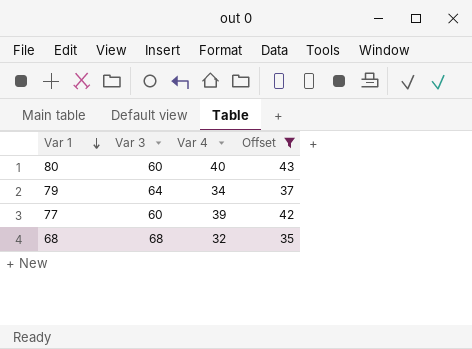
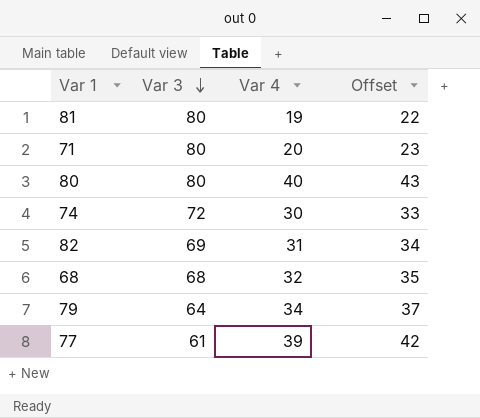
filter: Offset >= 35 -> none
row order: Var 1 descending -> Var 3 descending
80 | Var 3: 60 -> 80
77 | Var 3: 60 -> 61

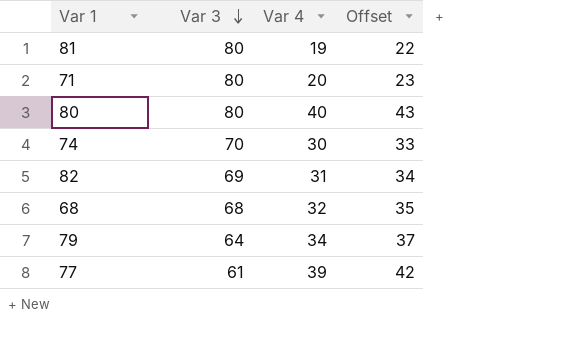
74 | Var 3: 72 -> 70

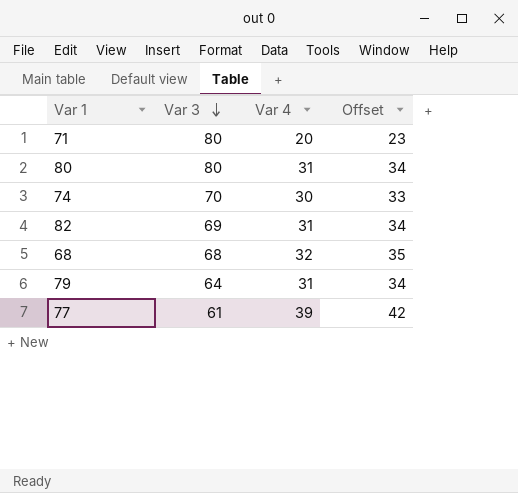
row 81: 80 | 19 | 22 -> none
80 | Var 4: 40 -> 31
80 | Offset: 43 -> 34
79 | Var 4: 34 -> 31
79 | Offset: 37 -> 34

